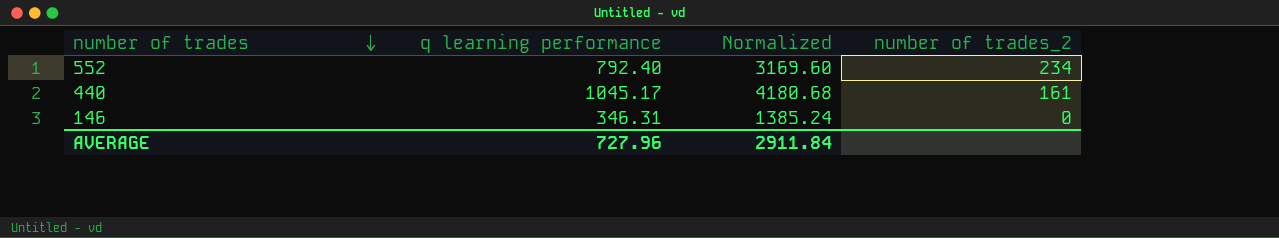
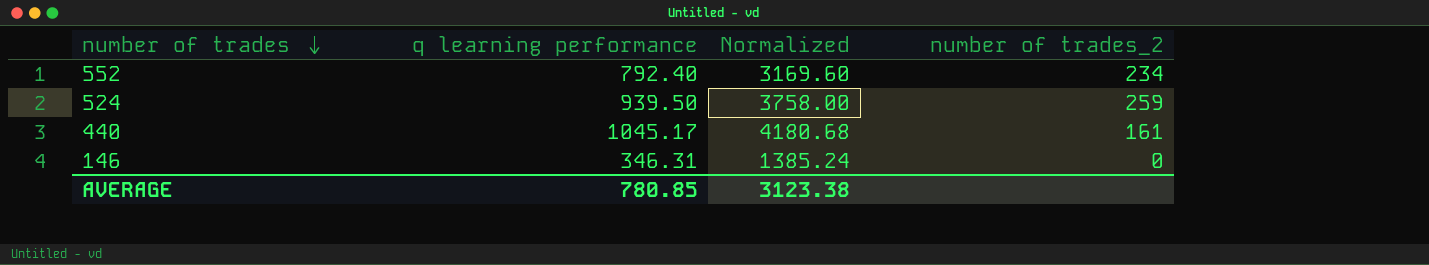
row 524: none -> 939.50 | 3758.00 | 259
AVERAGE | q learning performance: 727.96 -> 780.85
AVERAGE | Normalized: 2911.84 -> 3123.38

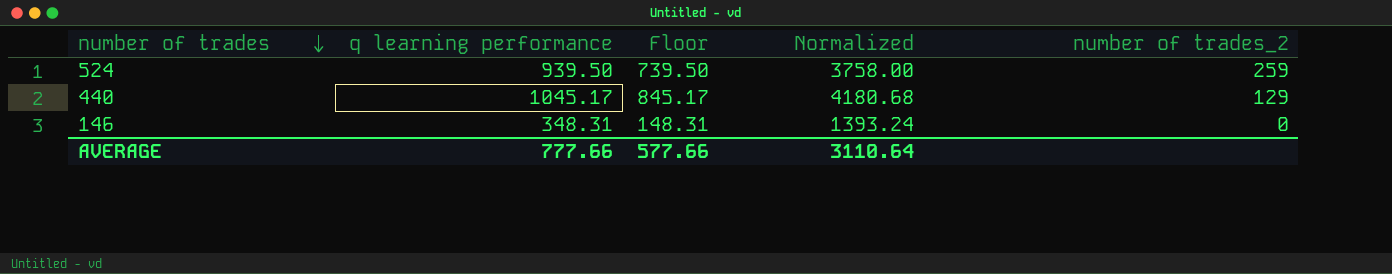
column Floor | formula: none -> [q learning performance] - 200
row 552: 792.40 | 3169.60 | 234 -> none
440 | number of trades_2: 161 -> 129
146 | q learning performance: 346.31 -> 348.31
146 | Normalized: 1385.24 -> 1393.24
AVERAGE | q learning performance: 780.85 -> 777.66
AVERAGE | Normalized: 3123.38 -> 3110.64

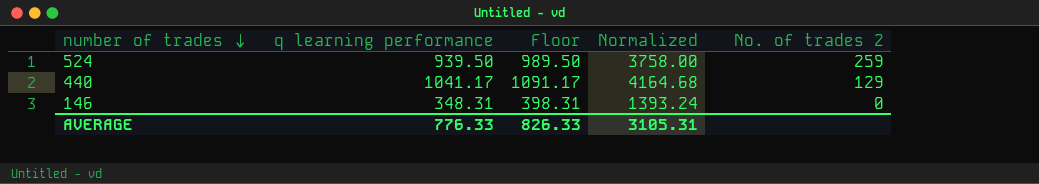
column Floor | formula: [q learning performance] - 200 -> [q learning performance] + 50
column name: number of trades_2 -> No. of trades 2
440 | q learning performance: 1045.17 -> 1041.17
440 | Normalized: 4180.68 -> 4164.68
AVERAGE | q learning performance: 777.66 -> 776.33
AVERAGE | Floor: 577.66 -> 826.33
AVERAGE | Normalized: 3110.64 -> 3105.31

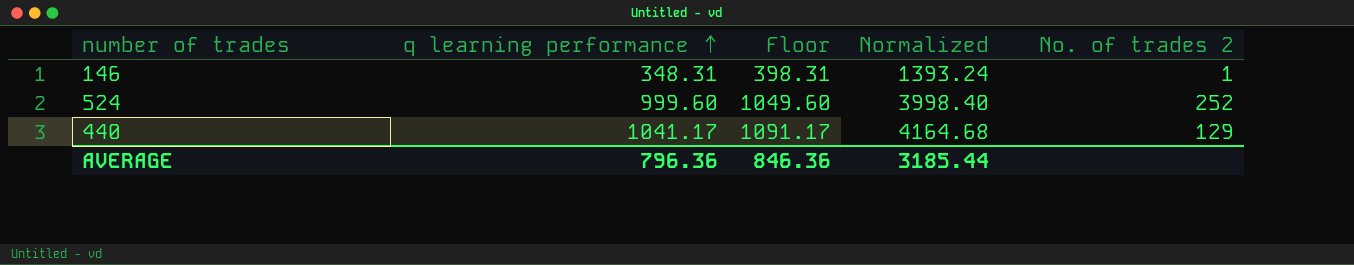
row order: number of trades descending -> q learning performance ascending
146 | No. of trades 2: 0 -> 1
524 | q learning performance: 939.50 -> 999.60
524 | Floor: 989.50 -> 1049.60
524 | Normalized: 3758.00 -> 3998.40
524 | No. of trades 2: 259 -> 252
AVERAGE | q learning performance: 776.33 -> 796.36
AVERAGE | Floor: 826.33 -> 846.36
AVERAGE | Normalized: 3105.31 -> 3185.44

